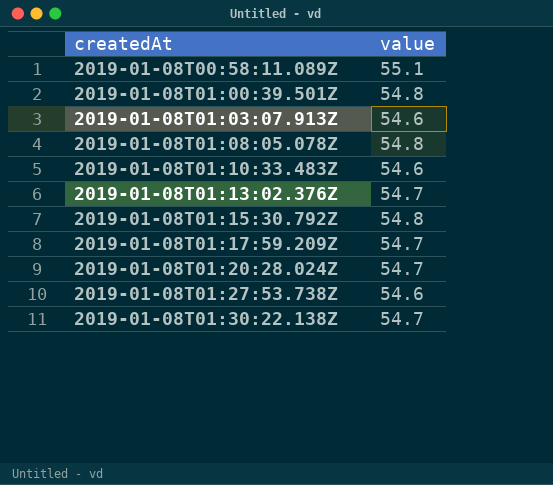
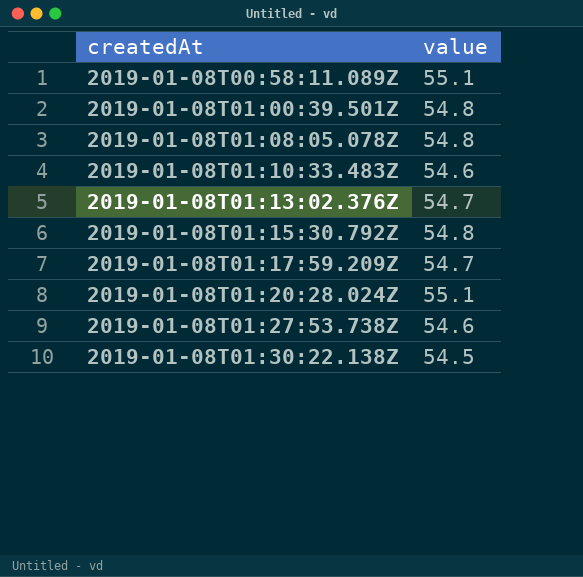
row 2019-01-08T01:03:07.913Z: 54.6 -> none
2019-01-08T01:20:28.024Z | value: 54.7 -> 55.1
2019-01-08T01:30:22.138Z | value: 54.7 -> 54.5

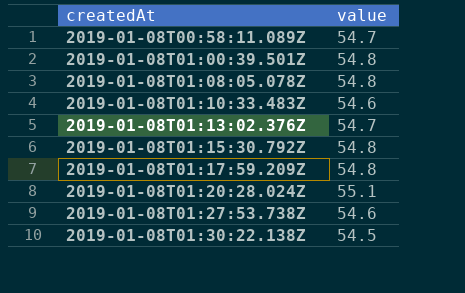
2019-01-08T00:58:11.089Z | value: 55.1 -> 54.7
2019-01-08T01:17:59.209Z | value: 54.7 -> 54.8

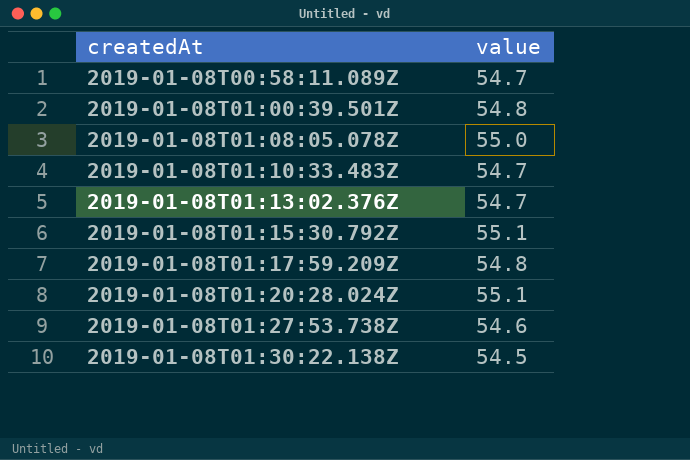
2019-01-08T01:08:05.078Z | value: 54.8 -> 55.0
2019-01-08T01:10:33.483Z | value: 54.6 -> 54.7
2019-01-08T01:15:30.792Z | value: 54.8 -> 55.1

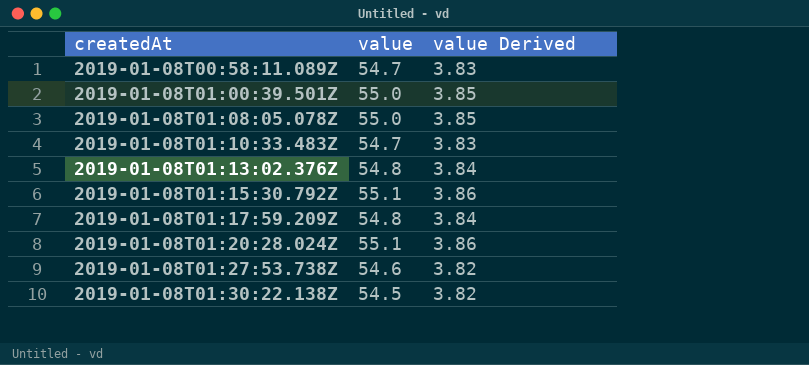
column value Derived | formula: none -> [value] * 0.07
2019-01-08T01:00:39.501Z | value: 54.8 -> 55.0
2019-01-08T01:13:02.376Z | value: 54.7 -> 54.8

